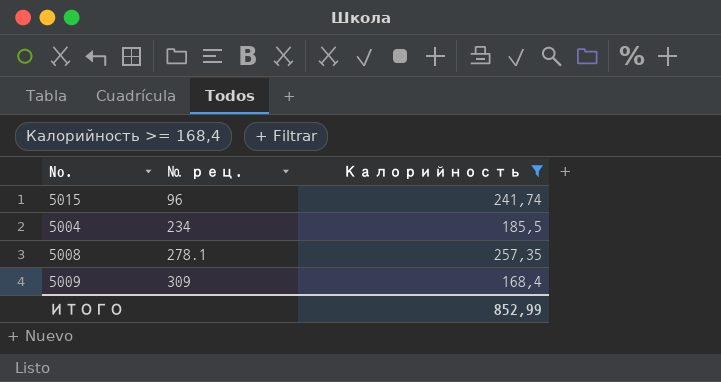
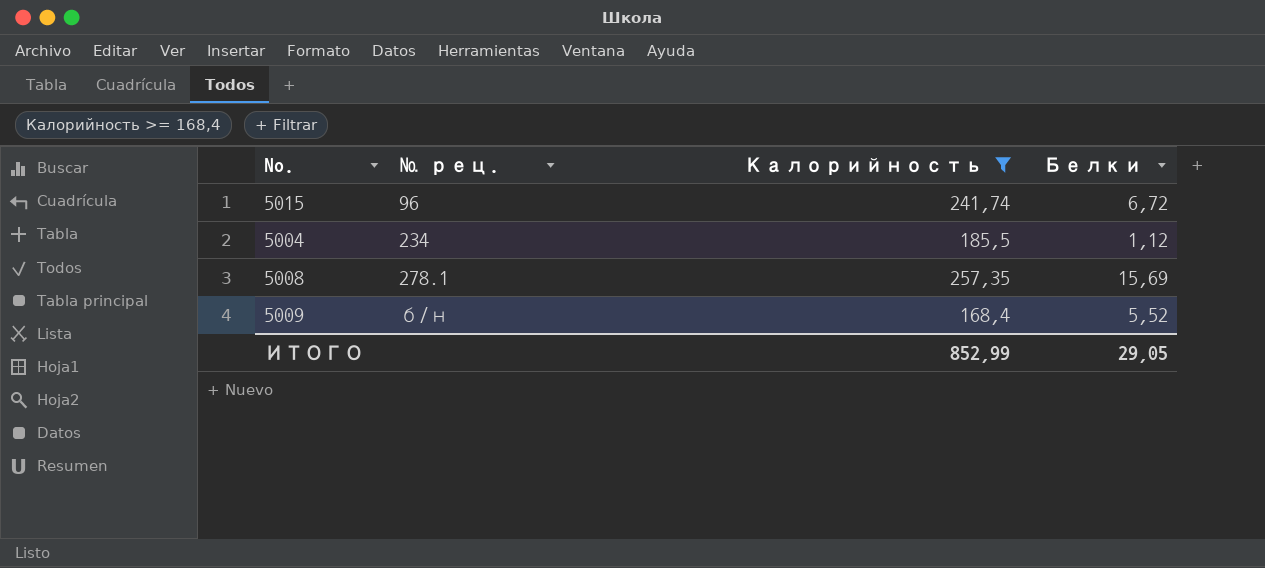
column Белки | position: none -> 4
5009 | № рец.: 309 -> б/н

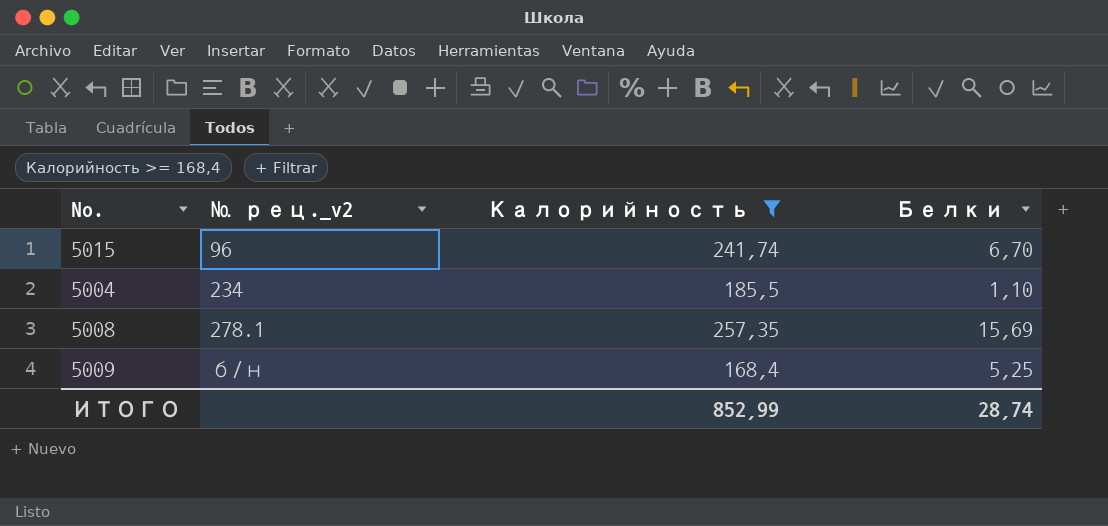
column name: № рец. -> № рец._v2
5015 | Белки: 6,72 -> 6,70
5004 | Белки: 1,12 -> 1,10
5009 | Белки: 5,52 -> 5,25
ИТОГО | Белки: 29,05 -> 28,74

